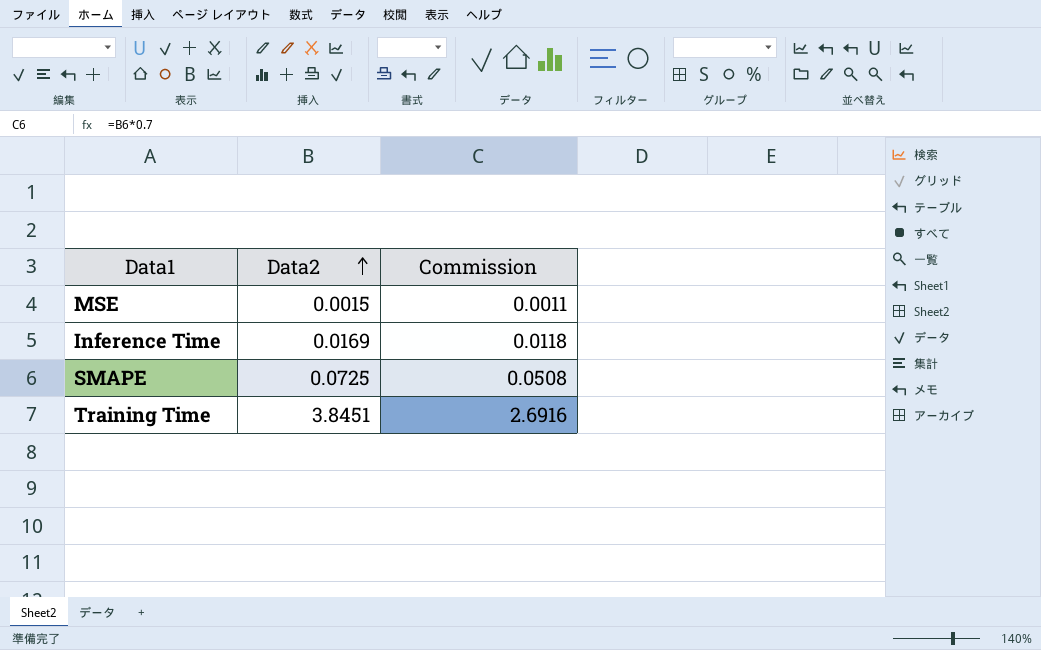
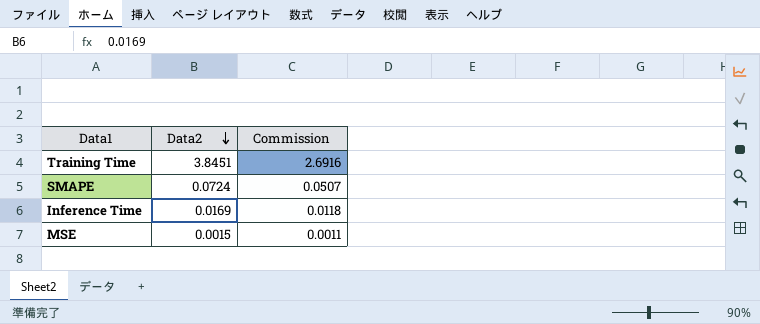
row order: Data2 ascending -> Data2 descending
SMAPE | Data2: 0.0725 -> 0.0724
SMAPE | Commission: 0.0508 -> 0.0507

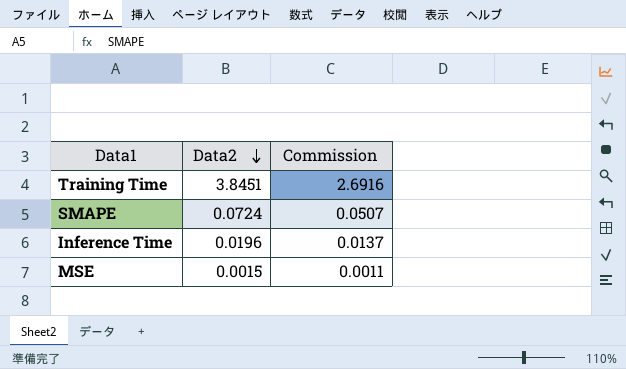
Inference Time | Data2: 0.0169 -> 0.0196
Inference Time | Commission: 0.0118 -> 0.0137

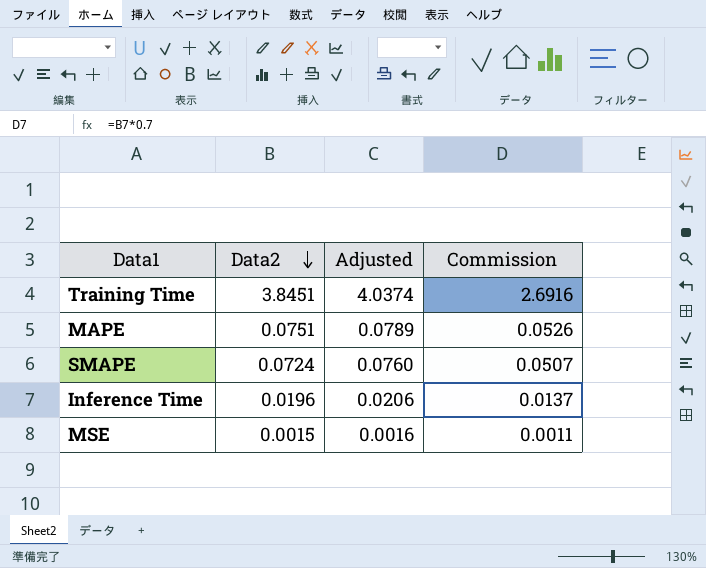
column Adjusted | formula: none -> [Data2] * 1.05
row MAPE: none -> 0.0751 | 0.0789 | 0.0526

